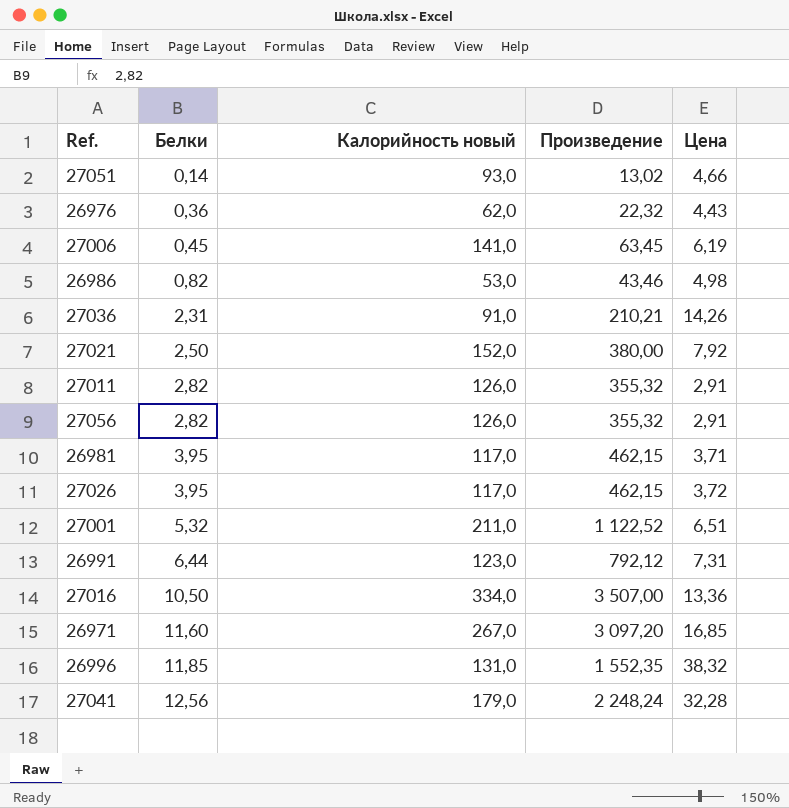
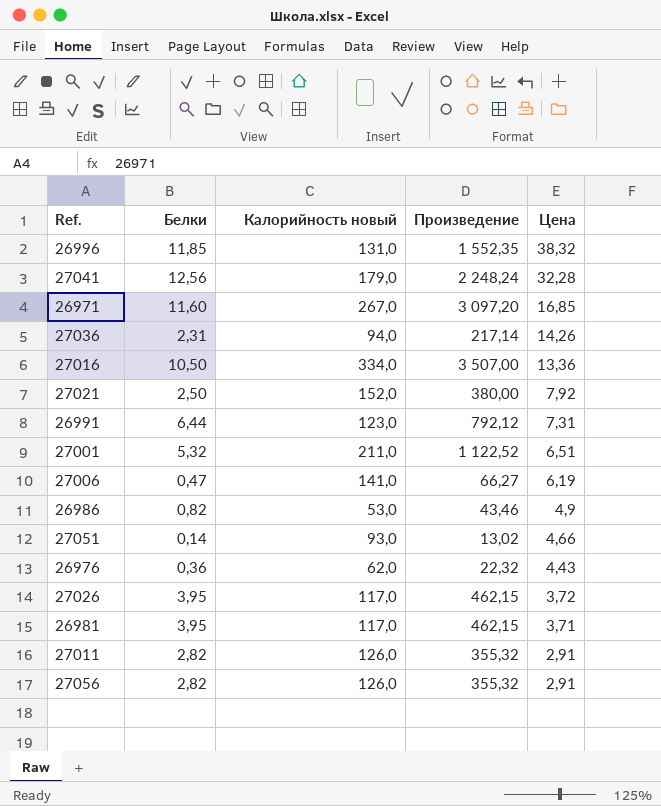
row order: Белки ascending -> Цена descending
27036 | Калорийность новый: 91,0 -> 94,0
27036 | Произведение: 210,21 -> 217,14
27006 | Белки: 0,45 -> 0,47
27006 | Произведение: 63,45 -> 66,27
26986 | Цена: 4,98 -> 4,9

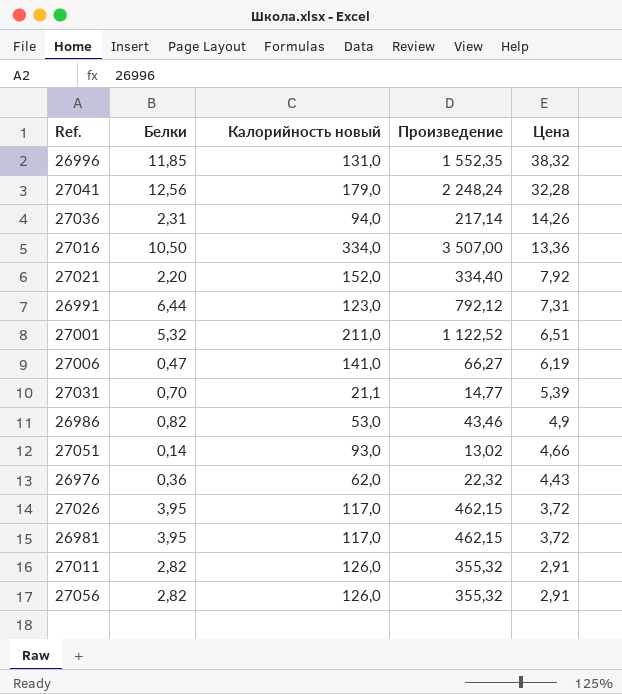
row 26971: 11,60 | 267,0 | 3 097,20 | 16,85 -> none
27021 | Белки: 2,50 -> 2,20
27021 | Произведение: 380,00 -> 334,40
row 27031: none -> 0,70 | 21,1 | 14,77 | 5,39
26981 | Цена: 3,71 -> 3,72

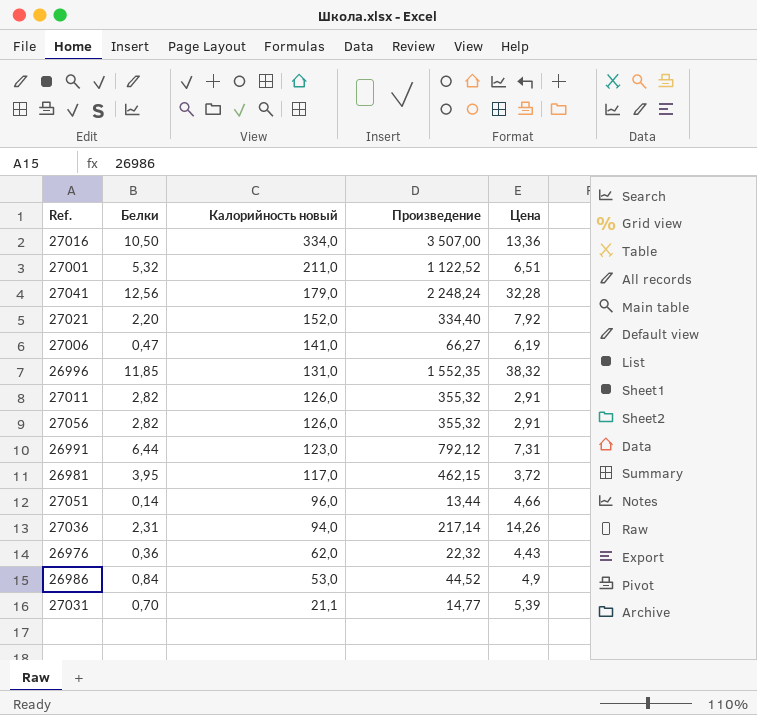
row order: Цена descending -> Калорийность новый descending
row 27026: 3,95 | 117,0 | 462,15 | 3,72 -> none
27051 | Калорийность новый: 93,0 -> 96,0
27051 | Произведение: 13,02 -> 13,44
26986 | Белки: 0,82 -> 0,84
26986 | Произведение: 43,46 -> 44,52

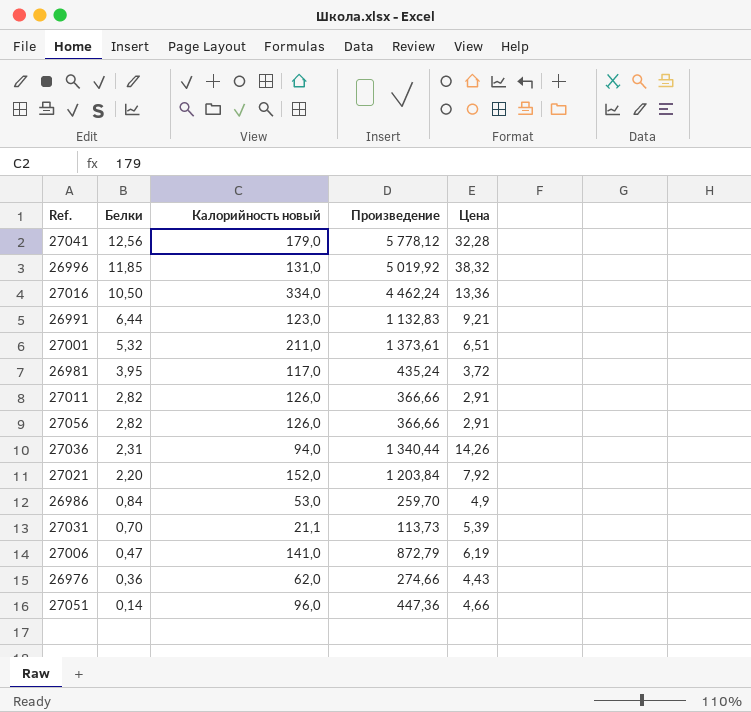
row order: Калорийность новый descending -> Белки descending
column Произведение | formula: [Белки] * [Калорийность новый] -> [Калорийность новый] * [Цена]
26991 | Цена: 7,31 -> 9,21

